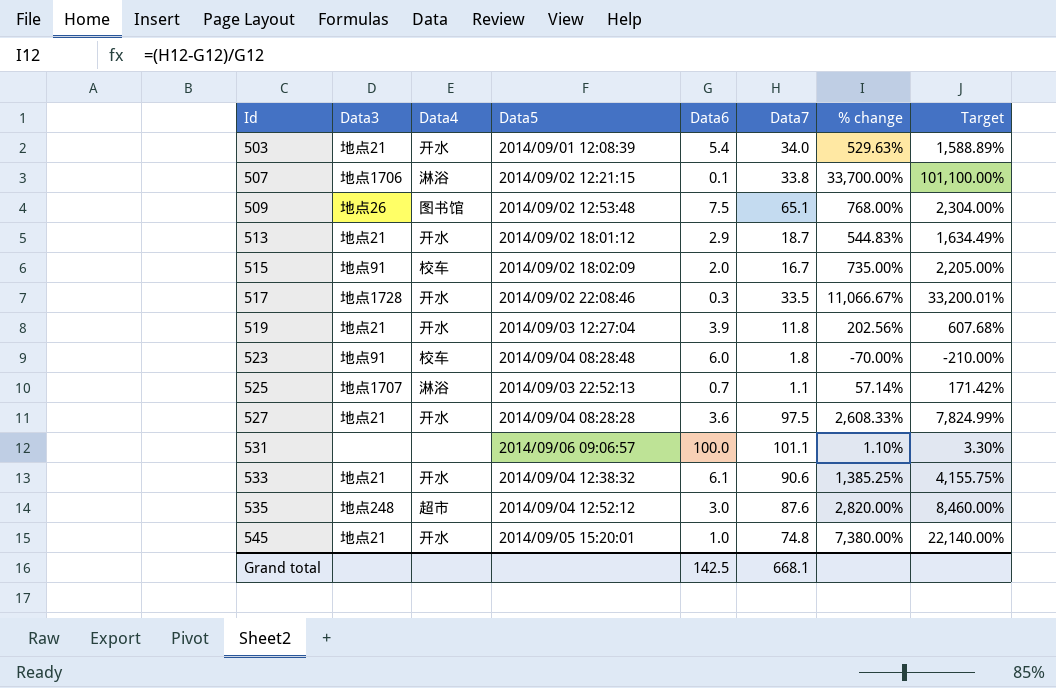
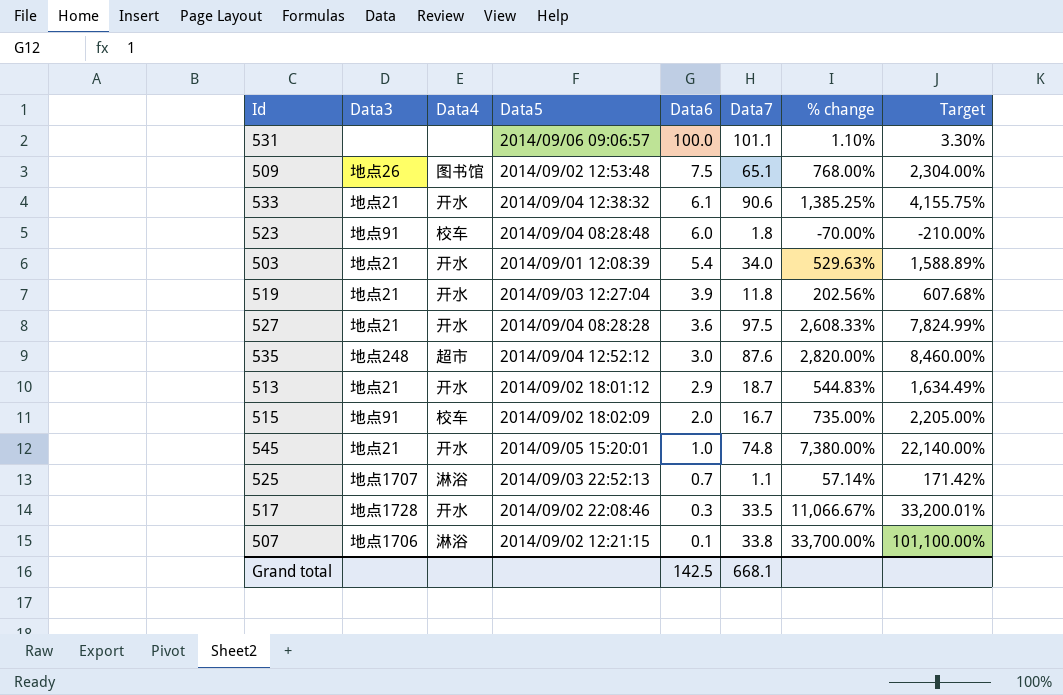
row order: Id ascending -> Data6 descending

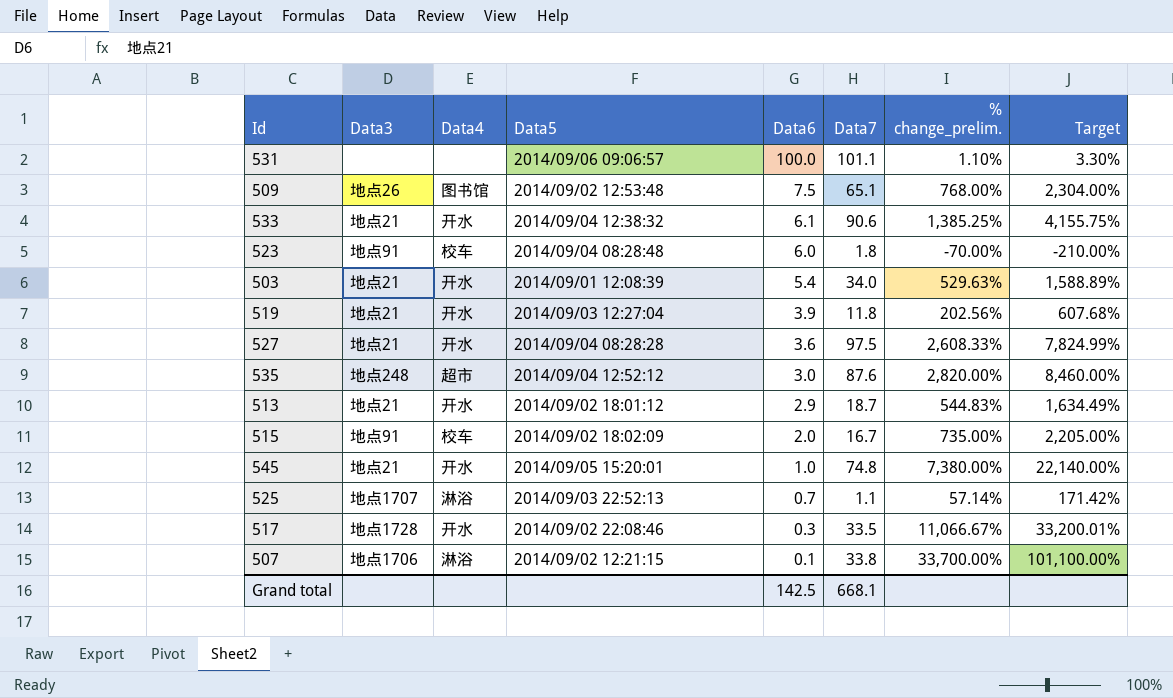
column name: % change -> % change_prelim.

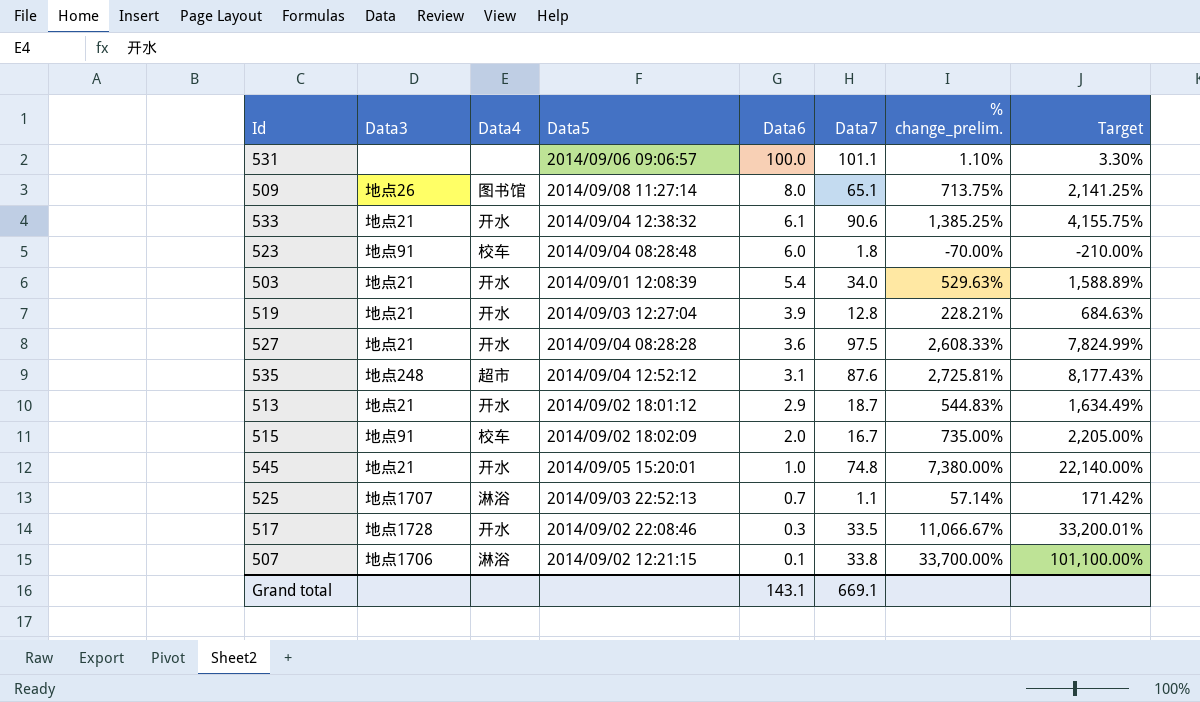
509 | Data5: 2014/09/02 12:53:48 -> 2014/09/08 11:27:14
509 | Data6: 7.5 -> 8.0
509 | % change_prelim.: 768.00% -> 713.75%
509 | Target: 2,304.00% -> 2,141.25%
519 | Data7: 11.8 -> 12.8
519 | % change_prelim.: 202.56% -> 228.21%
519 | Target: 607.68% -> 684.63%
535 | Data6: 3.0 -> 3.1
535 | % change_prelim.: 2,820.00% -> 2,725.81%
535 | Target: 8,460.00% -> 8,177.43%
Grand total | Data6: 142.5 -> 143.1
Grand total | Data7: 668.1 -> 669.1

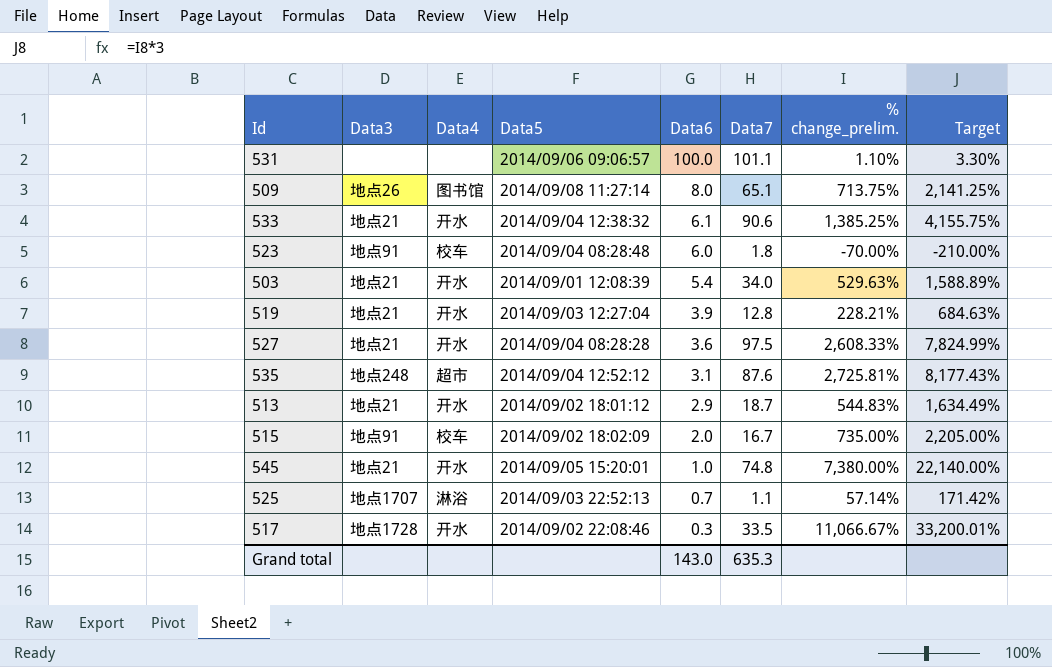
row 507: 地点1706 | 淋浴 | 2014/09/02 12:21:15 | 0.1 | 33.8 | 33,700.00% | 101,100.00% -> none
Grand total | Data6: 143.1 -> 143.0
Grand total | Data7: 669.1 -> 635.3

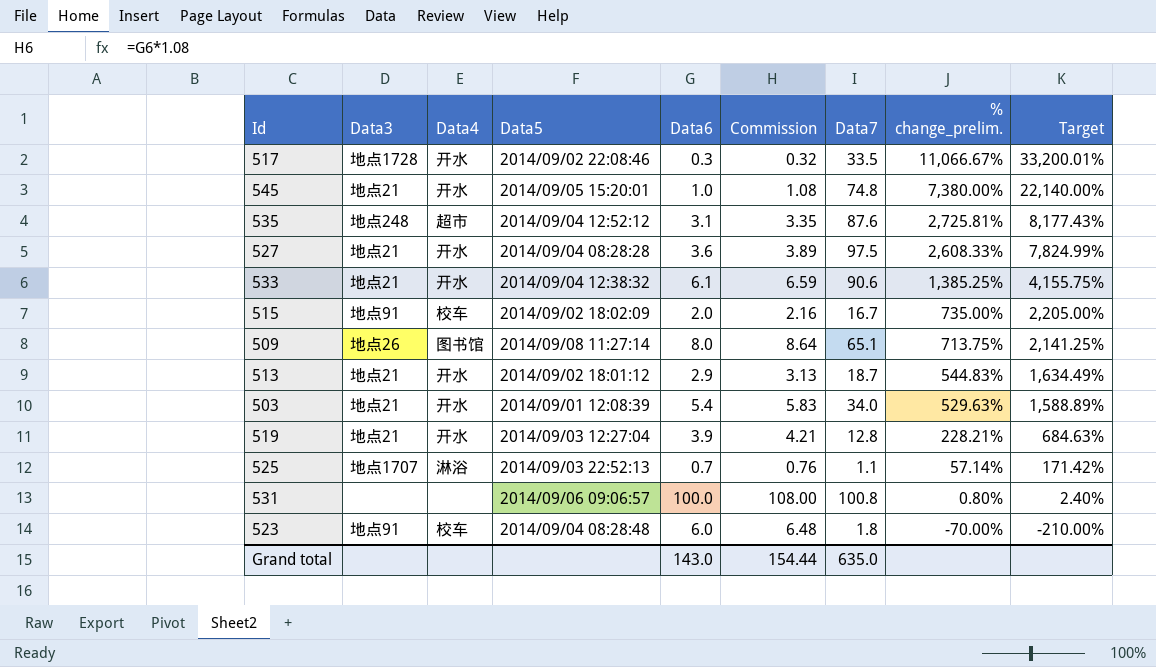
row order: Data6 descending -> % change_prelim. descending
column Commission | formula: none -> [Data6] * 1.08
531 | Data7: 101.1 -> 100.8
531 | % change_prelim.: 1.10% -> 0.80%
531 | Target: 3.30% -> 2.40%
Grand total | Data7: 635.3 -> 635.0

